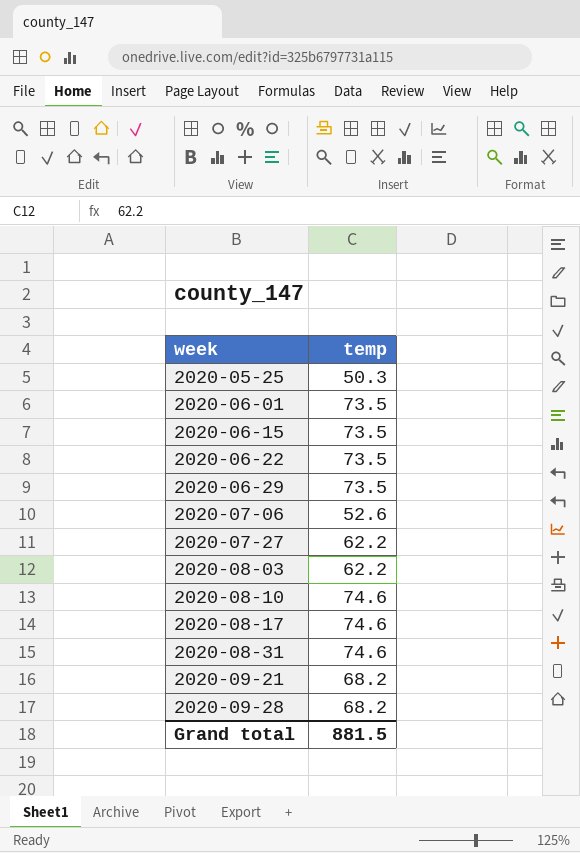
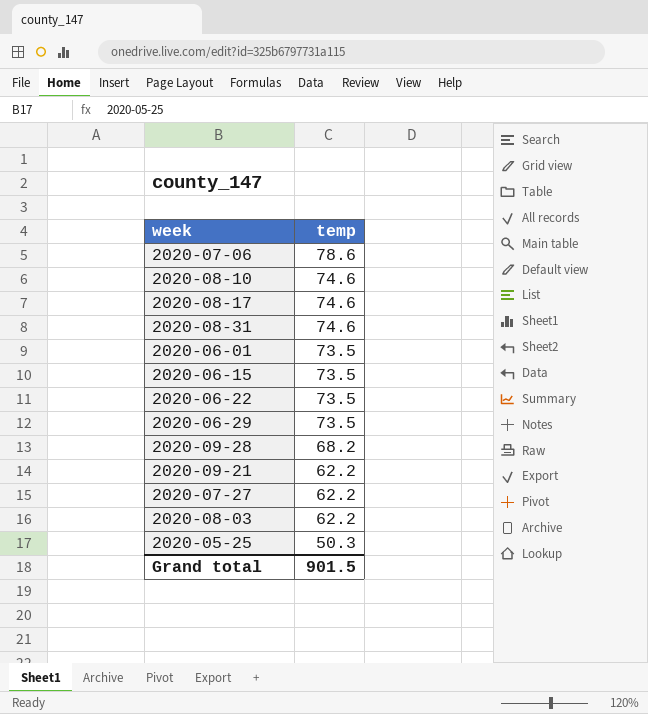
row order: week ascending -> temp descending
2020-07-06 | temp: 52.6 -> 78.6
2020-09-21 | temp: 68.2 -> 62.2
Grand total | temp: 881.5 -> 901.5

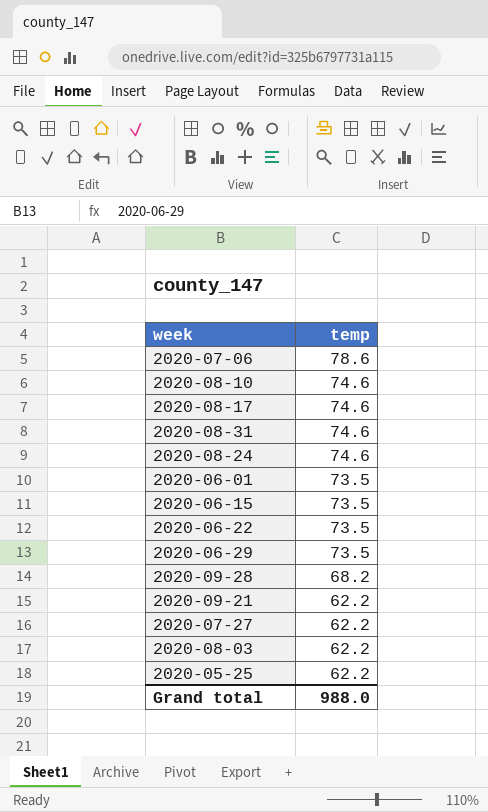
row 2020-08-24: none -> 74.6
2020-05-25 | temp: 50.3 -> 62.2
Grand total | temp: 901.5 -> 988.0

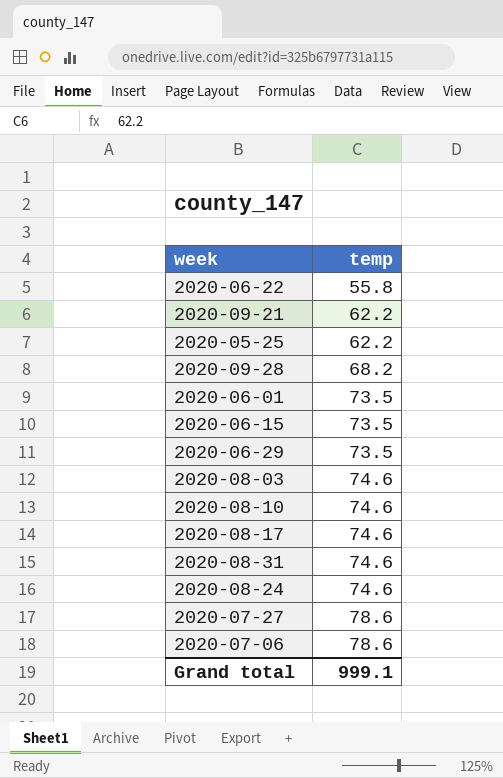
row order: temp descending -> temp ascending
2020-06-22 | temp: 73.5 -> 55.8
2020-08-03 | temp: 62.2 -> 74.6
2020-07-27 | temp: 62.2 -> 78.6
Grand total | temp: 988.0 -> 999.1

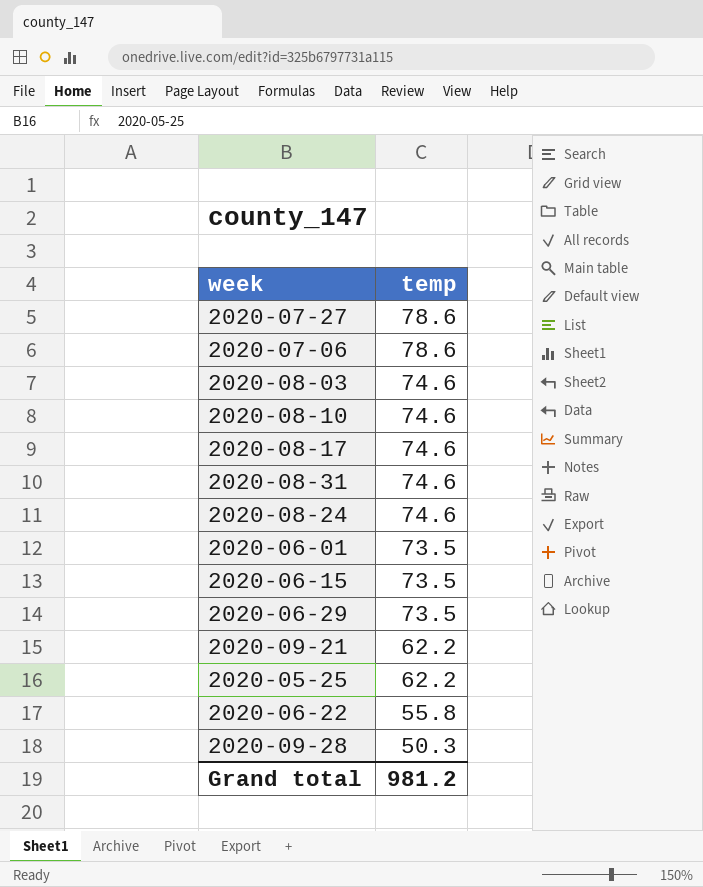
row order: temp ascending -> temp descending
2020-09-28 | temp: 68.2 -> 50.3
Grand total | temp: 999.1 -> 981.2

